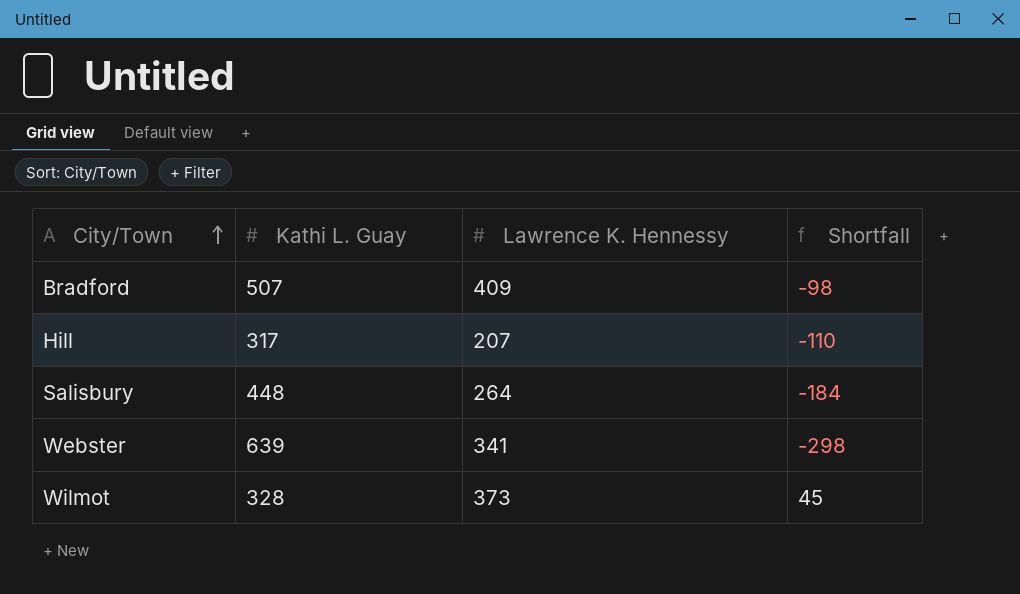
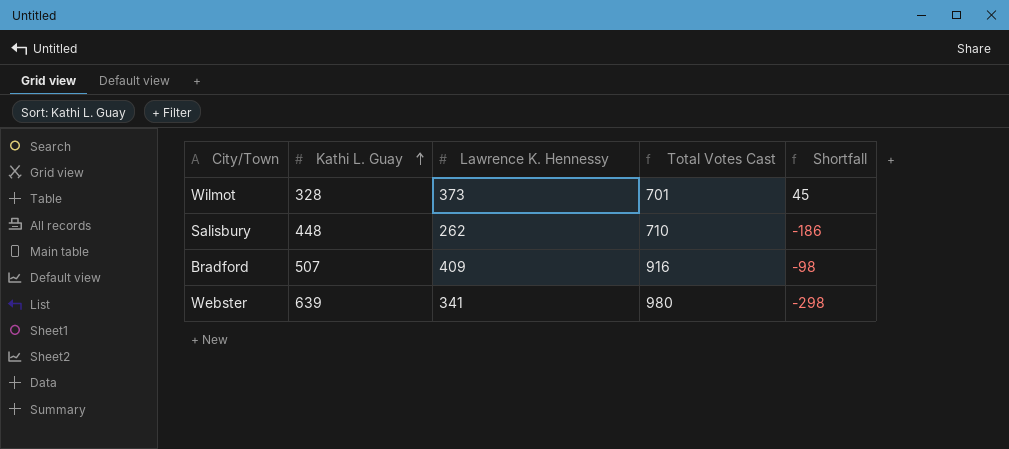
row order: City/Town ascending -> Kathi L. Guay ascending
column Total Votes Cast | formula: none -> [Kathi L. Guay] + [Lawrence K. Hennessy]
row Hill: 317 | 207 | -110 -> none
Salisbury | Lawrence K. Hennessy: 264 -> 262
Salisbury | Shortfall: -184 -> -186

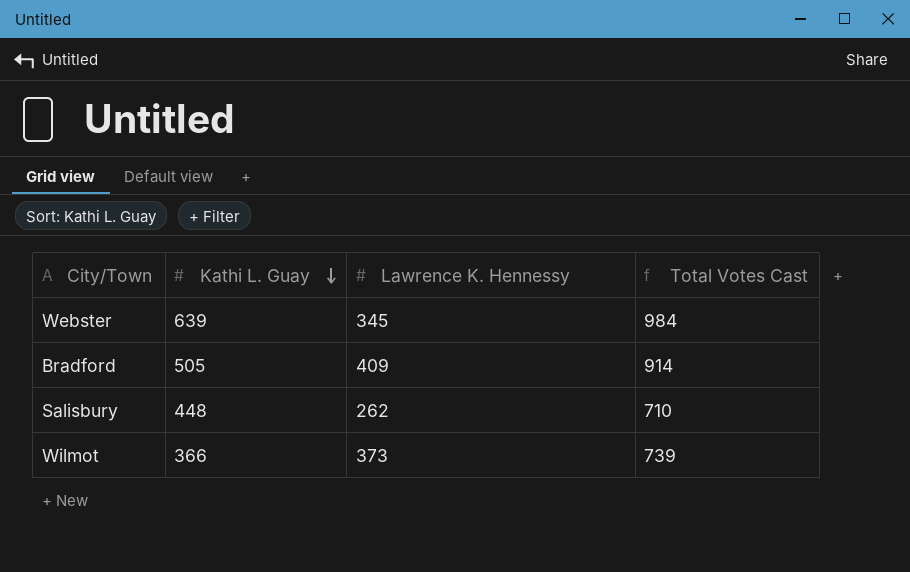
row order: Kathi L. Guay ascending -> Kathi L. Guay descending
column Shortfall | formula: [Lawrence K. Hennessy] - [Kathi L. Guay] -> none
Webster | Lawrence K. Hennessy: 341 -> 345
Webster | Total Votes Cast: 980 -> 984
Bradford | Kathi L. Guay: 507 -> 505
Bradford | Total Votes Cast: 916 -> 914
Wilmot | Kathi L. Guay: 328 -> 366
Wilmot | Total Votes Cast: 701 -> 739

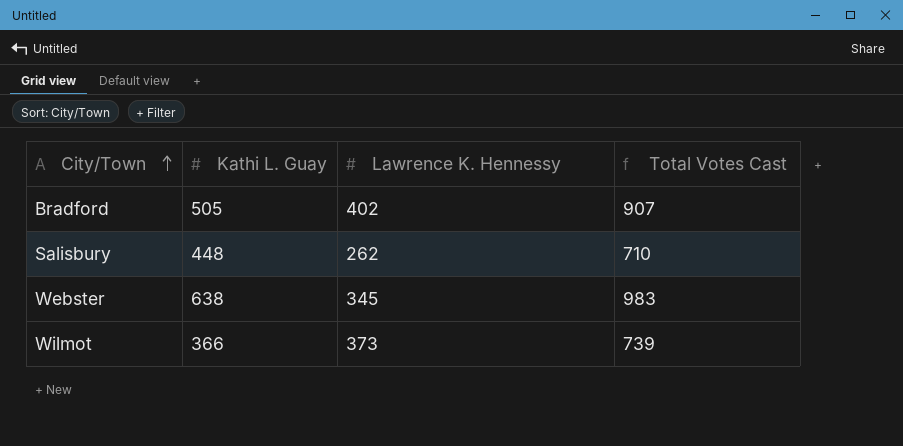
row order: Kathi L. Guay descending -> City/Town ascending
Bradford | Lawrence K. Hennessy: 409 -> 402
Bradford | Total Votes Cast: 914 -> 907
Webster | Kathi L. Guay: 639 -> 638
Webster | Total Votes Cast: 984 -> 983

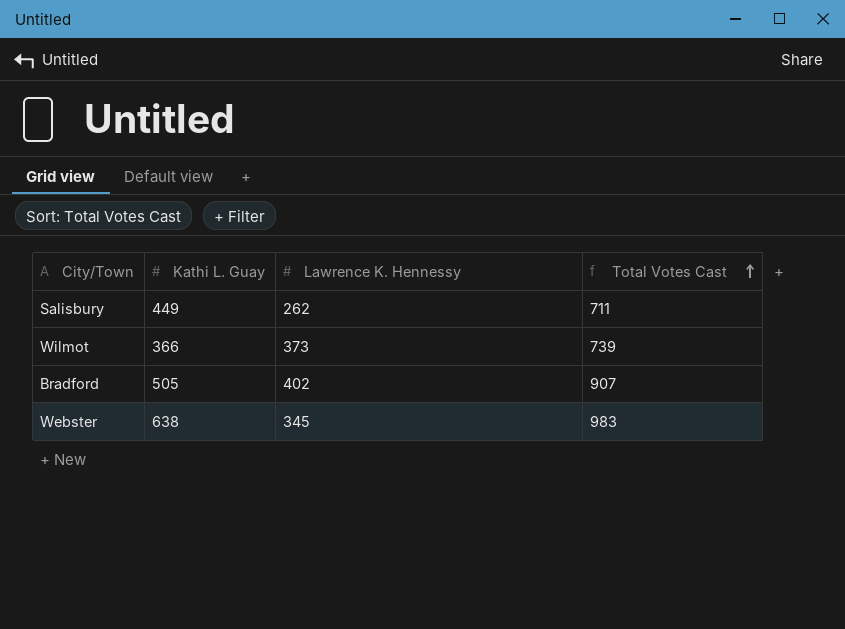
row order: City/Town ascending -> Total Votes Cast ascending
Salisbury | Kathi L. Guay: 448 -> 449
Salisbury | Total Votes Cast: 710 -> 711

